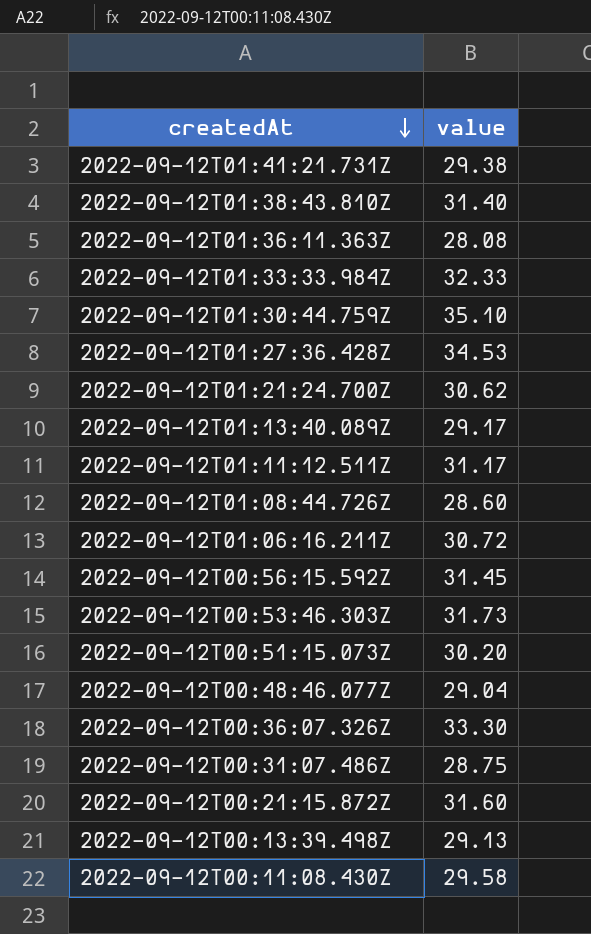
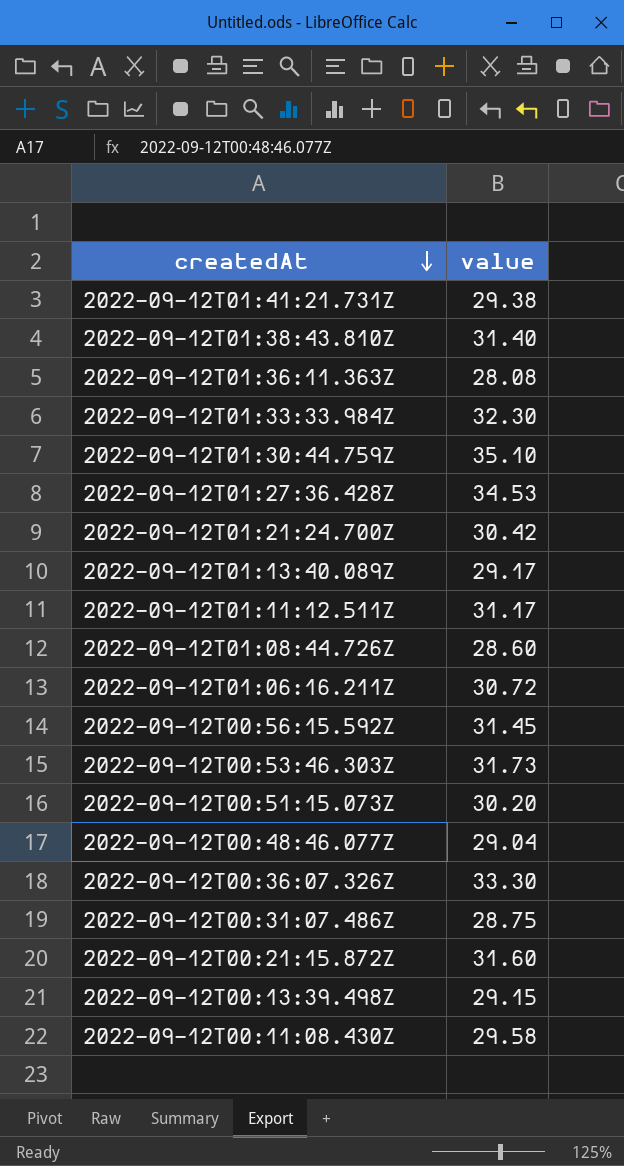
2022-09-12T01:33:33.984Z | value: 32.33 -> 32.30
2022-09-12T01:21:24.700Z | value: 30.62 -> 30.42
2022-09-12T00:13:39.498Z | value: 29.13 -> 29.15

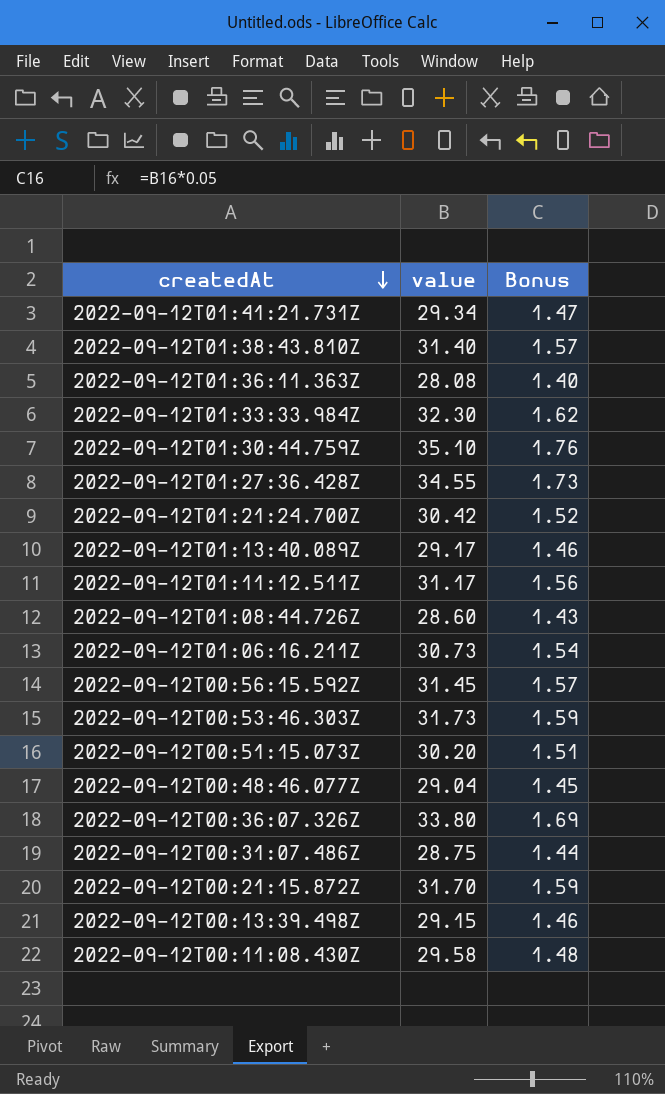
column Bonus | formula: none -> [value] * 0.05
2022-09-12T01:41:21.731Z | value: 29.38 -> 29.34
2022-09-12T01:27:36.428Z | value: 34.53 -> 34.55
2022-09-12T01:06:16.211Z | value: 30.72 -> 30.73
2022-09-12T00:36:07.326Z | value: 33.30 -> 33.80
2022-09-12T00:21:15.872Z | value: 31.60 -> 31.70

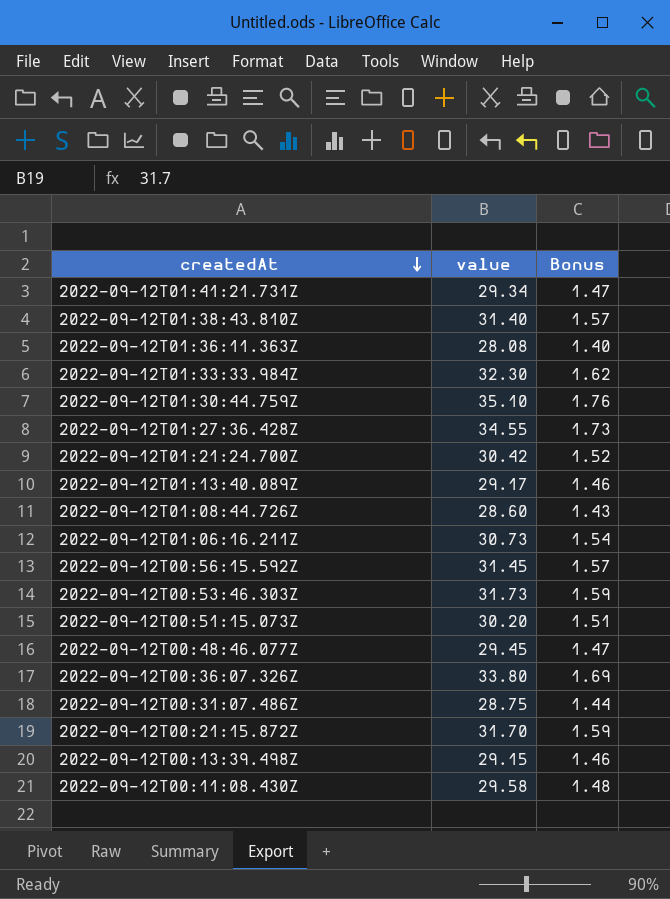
row 2022-09-12T01:11:12.511Z: 31.17 | 1.56 -> none
2022-09-12T00:48:46.077Z | value: 29.04 -> 29.45
2022-09-12T00:48:46.077Z | Bonus: 1.45 -> 1.47

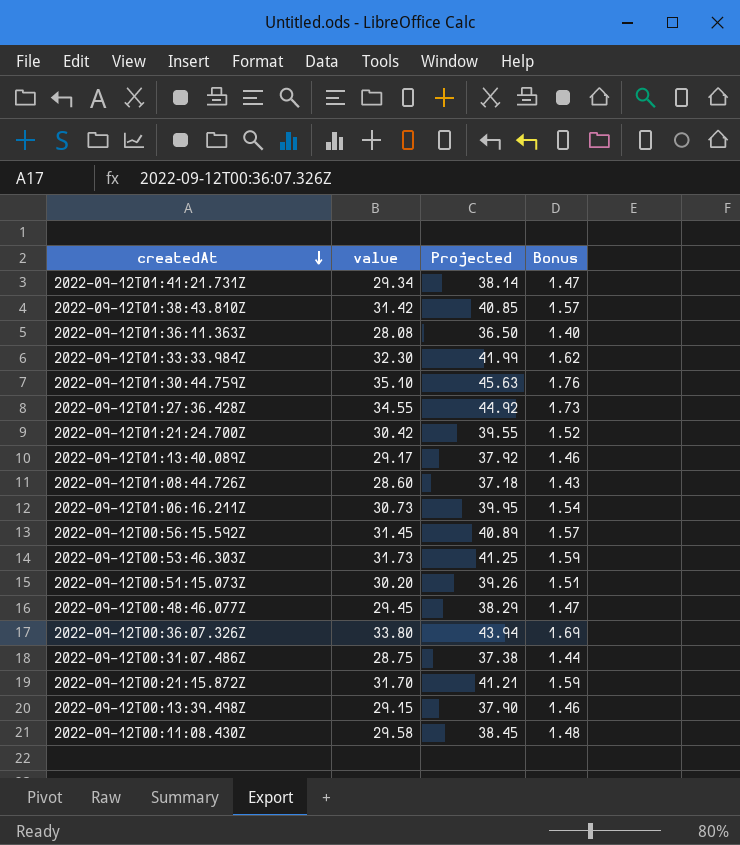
column Projected | formula: none -> [value] * 1.3
2022-09-12T01:38:43.810Z | value: 31.40 -> 31.42

